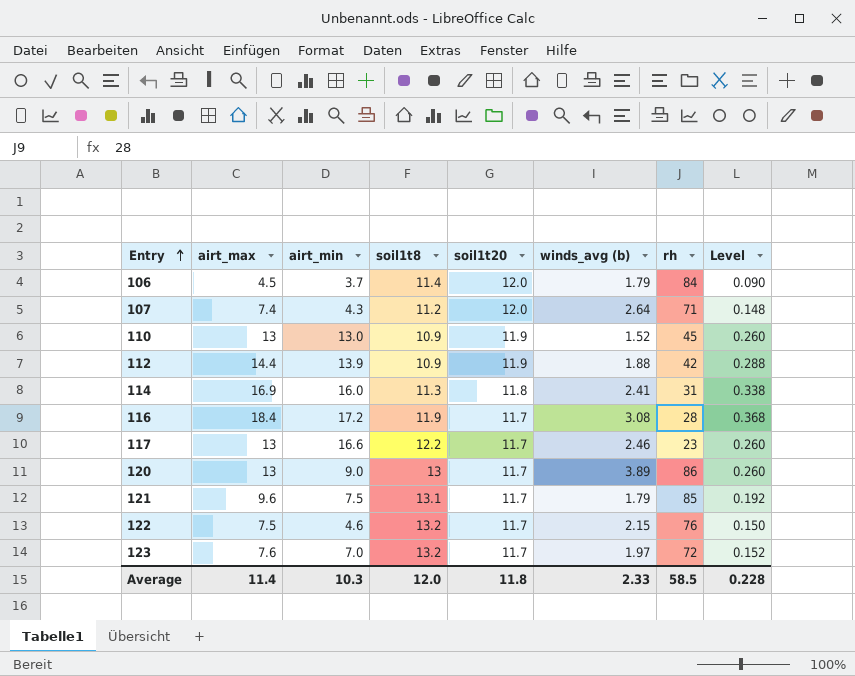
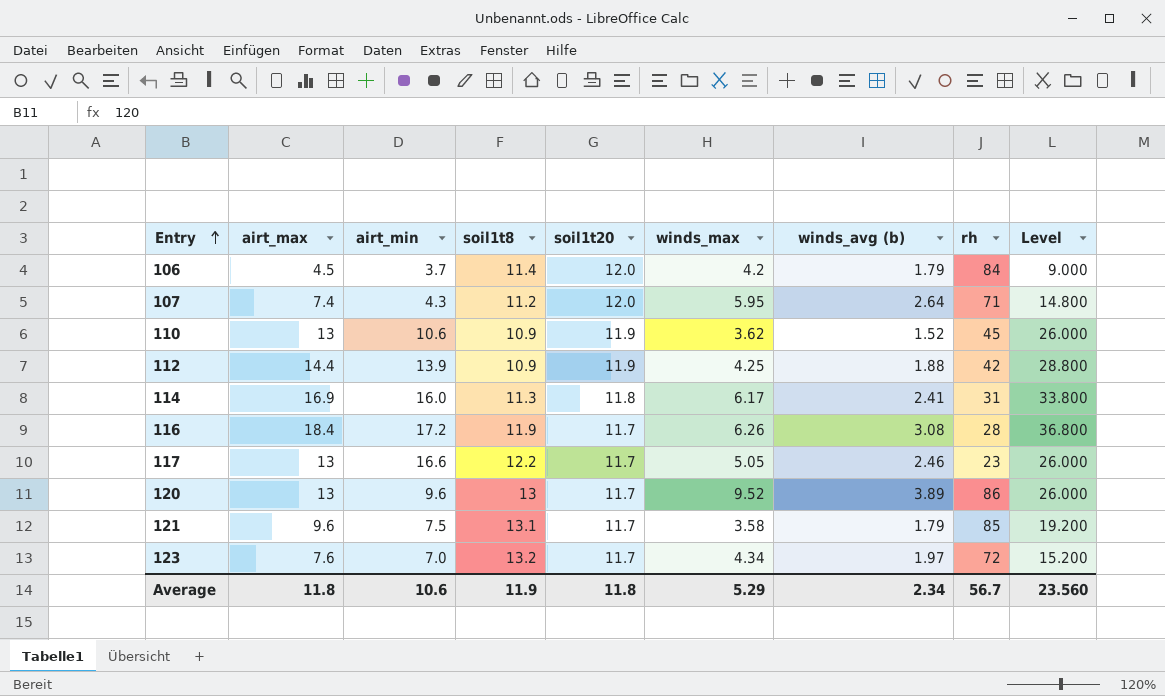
column winds_max | position: none -> 6
column Level | formula: [airt_max] * 0.02 -> [airt_max] * 2
row 122: 7.5 | 4.6 | 13.2 | 11.7 | 2.15 | 76 | 0.150 -> none
110 | airt_min: 13.0 -> 10.6
120 | airt_min: 9.0 -> 9.6
Average | airt_max: 11.4 -> 11.8
Average | airt_min: 10.3 -> 10.6
Average | soil1t8: 12.0 -> 11.9
Average | winds_avg (b): 2.33 -> 2.34
Average | rh: 58.5 -> 56.7
Average | Level: 0.228 -> 23.560

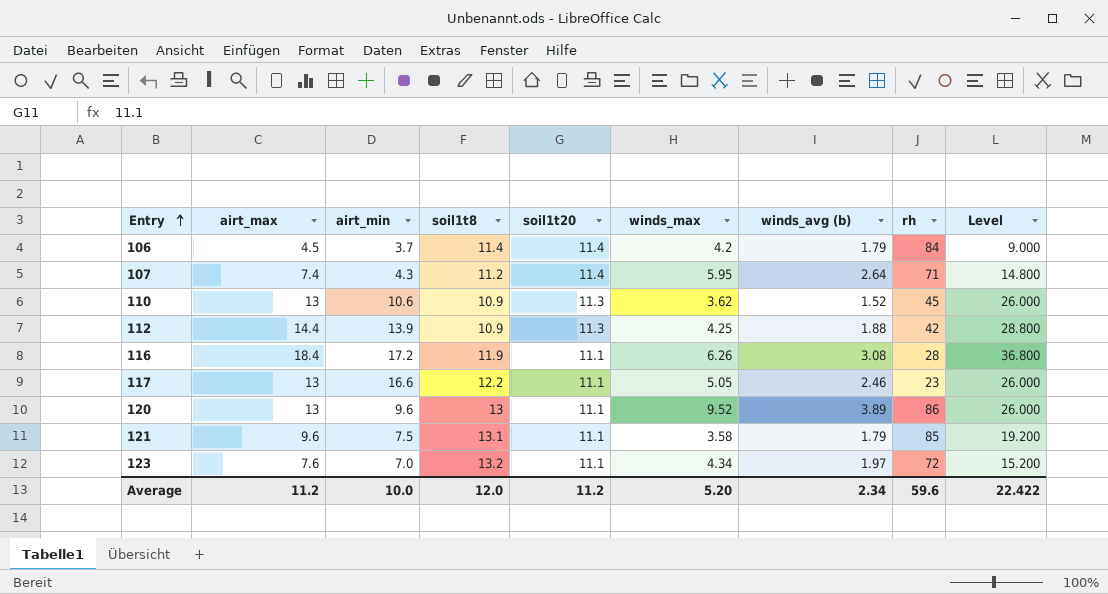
row 114: 16.9 | 16.0 | 11.3 | 11.8 | 6.17 | 2.41 | 31 | 33.800 -> none
106 | soil1t20: 12.0 -> 11.4
107 | soil1t20: 12.0 -> 11.4
110 | soil1t20: 11.9 -> 11.3
112 | soil1t20: 11.9 -> 11.3
116 | soil1t20: 11.7 -> 11.1
117 | soil1t20: 11.7 -> 11.1
120 | soil1t20: 11.7 -> 11.1
121 | soil1t20: 11.7 -> 11.1
123 | soil1t20: 11.7 -> 11.1
Average | airt_max: 11.8 -> 11.2
Average | airt_min: 10.6 -> 10.0
Average | soil1t8: 11.9 -> 12.0
Average | soil1t20: 11.8 -> 11.2
Average | winds_max: 5.29 -> 5.20
Average | rh: 56.7 -> 59.6
Average | Level: 23.560 -> 22.422

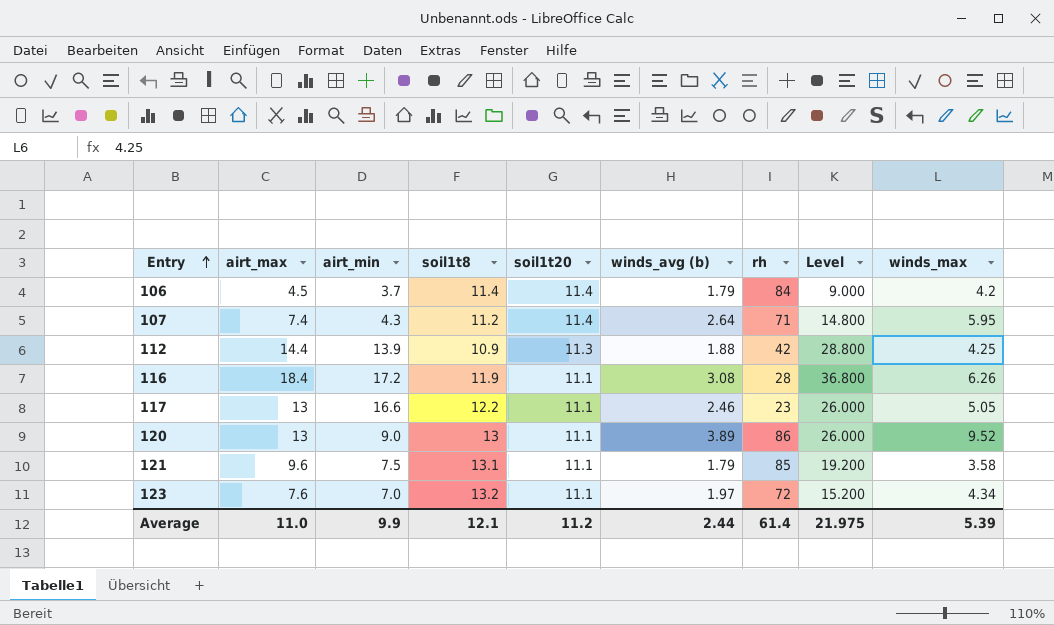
column winds_max | position: 6 -> 9
row 110: 13 | 10.6 | 10.9 | 11.3 | 3.62 | 1.52 | 45 | 26.000 -> none
120 | airt_min: 9.6 -> 9.0
Average | airt_max: 11.2 -> 11.0
Average | airt_min: 10.0 -> 9.9
Average | soil1t8: 12.0 -> 12.1
Average | winds_avg (b): 2.34 -> 2.44
Average | rh: 59.6 -> 61.4
Average | Level: 22.422 -> 21.975
Average | winds_max: 5.20 -> 5.39

